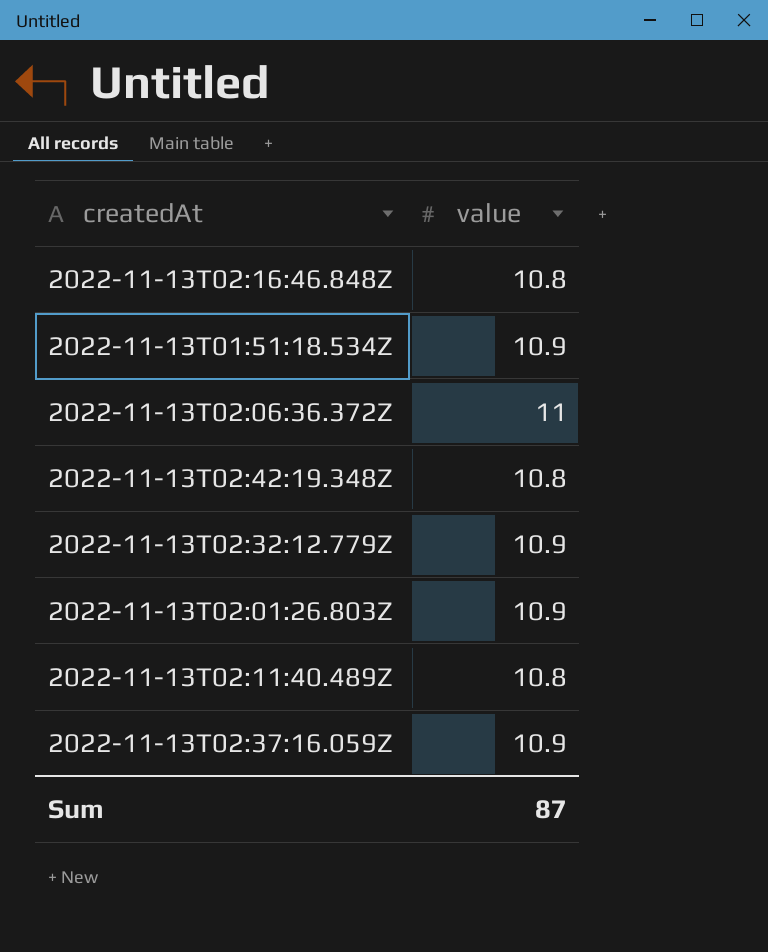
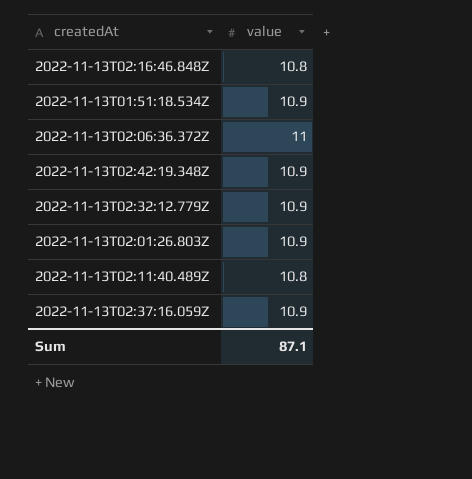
2022-11-13T02:42:19.348Z | value: 10.8 -> 10.9
Sum | value: 87 -> 87.1

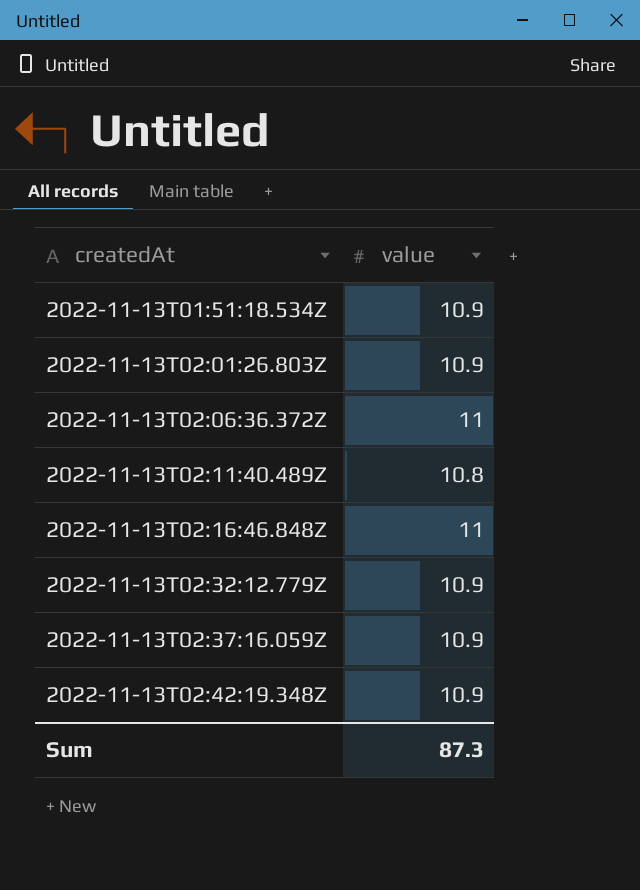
row order: none -> createdAt ascending
2022-11-13T02:16:46.848Z | value: 10.8 -> 11
Sum | value: 87.1 -> 87.3

